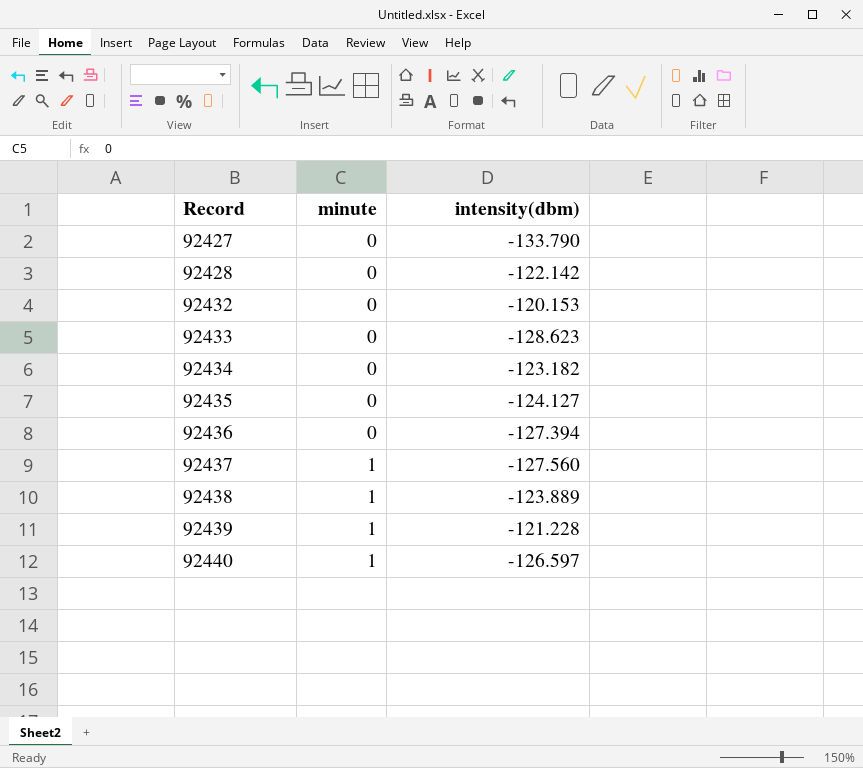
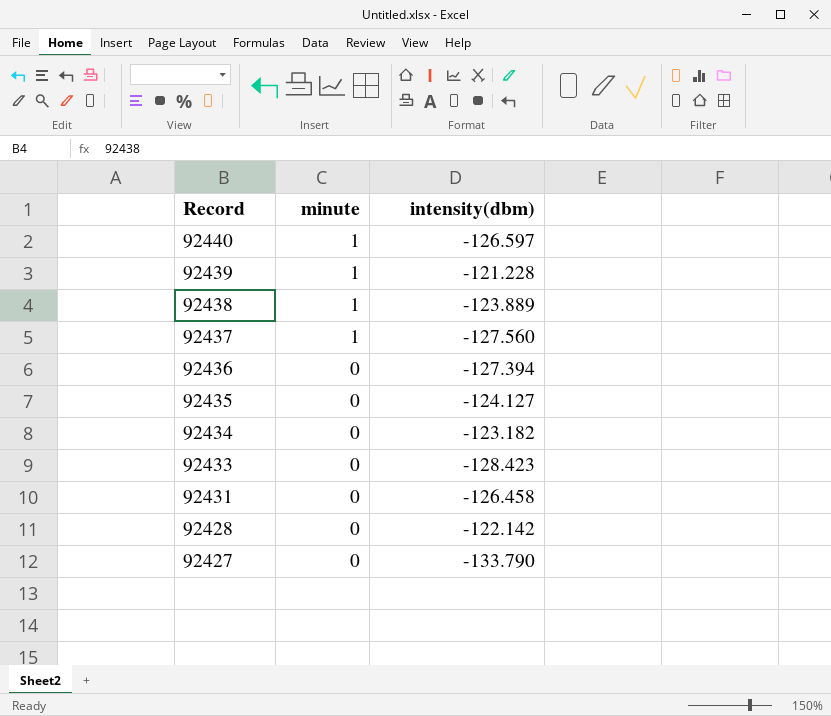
row order: Record ascending -> Record descending
row 92432: 0 | -120.153 -> none
92433 | intensity(dbm): -128.623 -> -128.423
row 92431: none -> 0 | -126.458

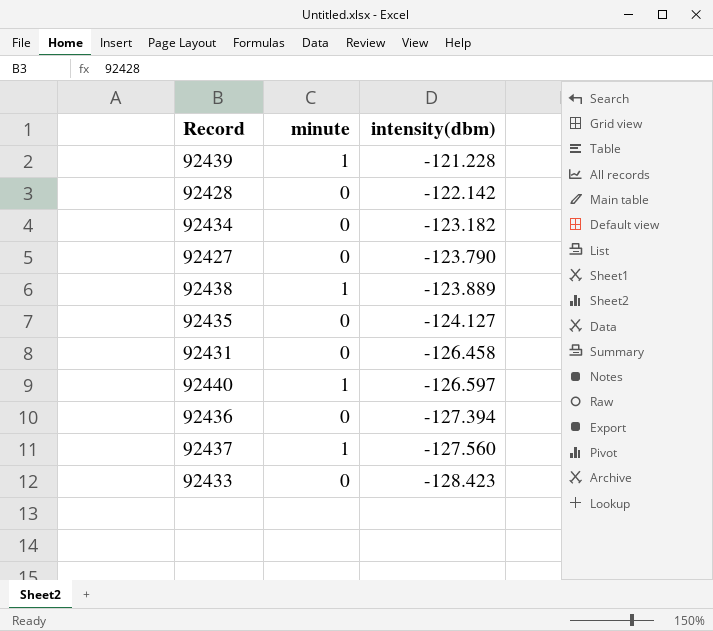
row order: Record descending -> intensity(dbm) descending
92427 | intensity(dbm): -133.790 -> -123.790

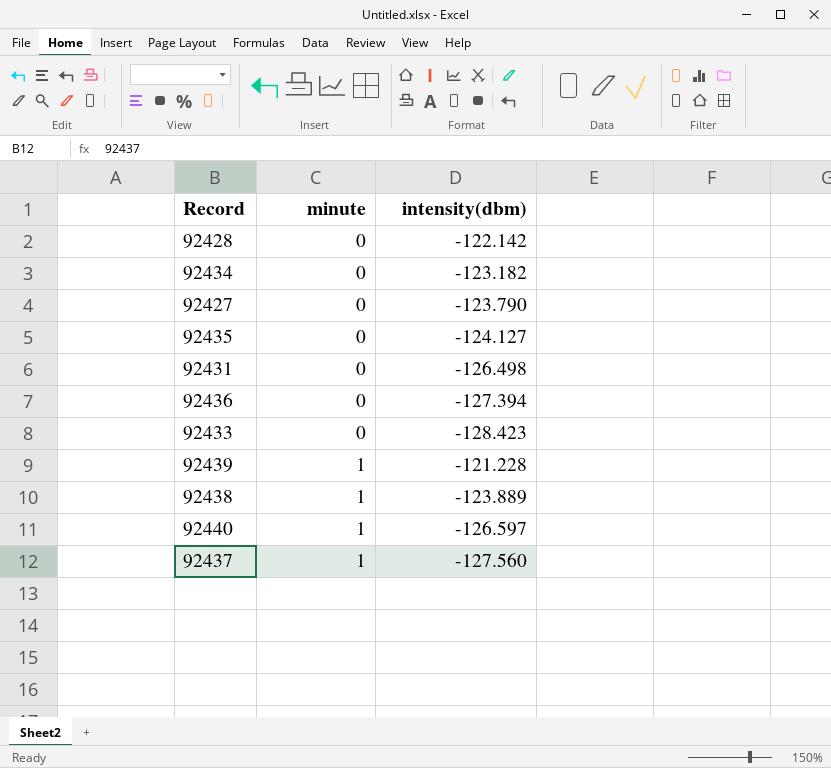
row order: intensity(dbm) descending -> minute ascending
92431 | intensity(dbm): -126.458 -> -126.498

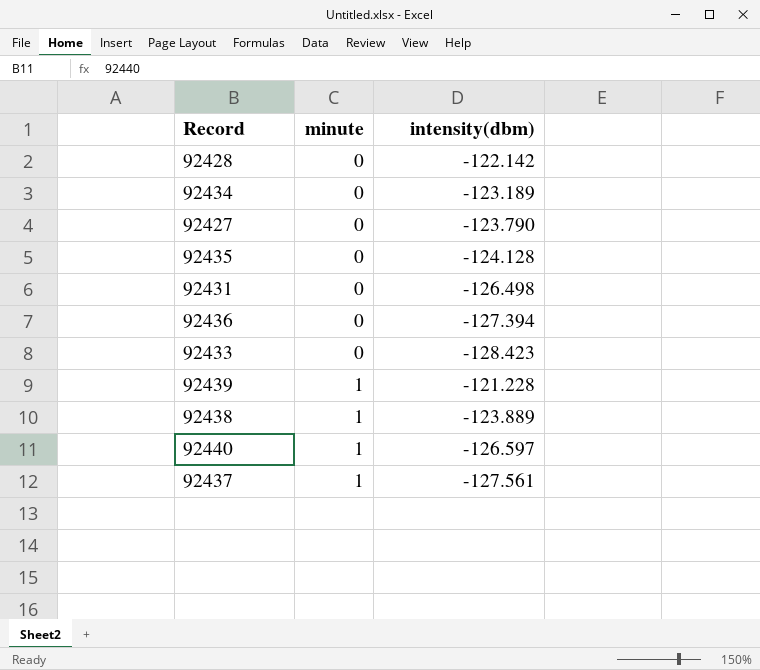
92434 | intensity(dbm): -123.182 -> -123.189
92435 | intensity(dbm): -124.127 -> -124.128
92437 | intensity(dbm): -127.560 -> -127.561

